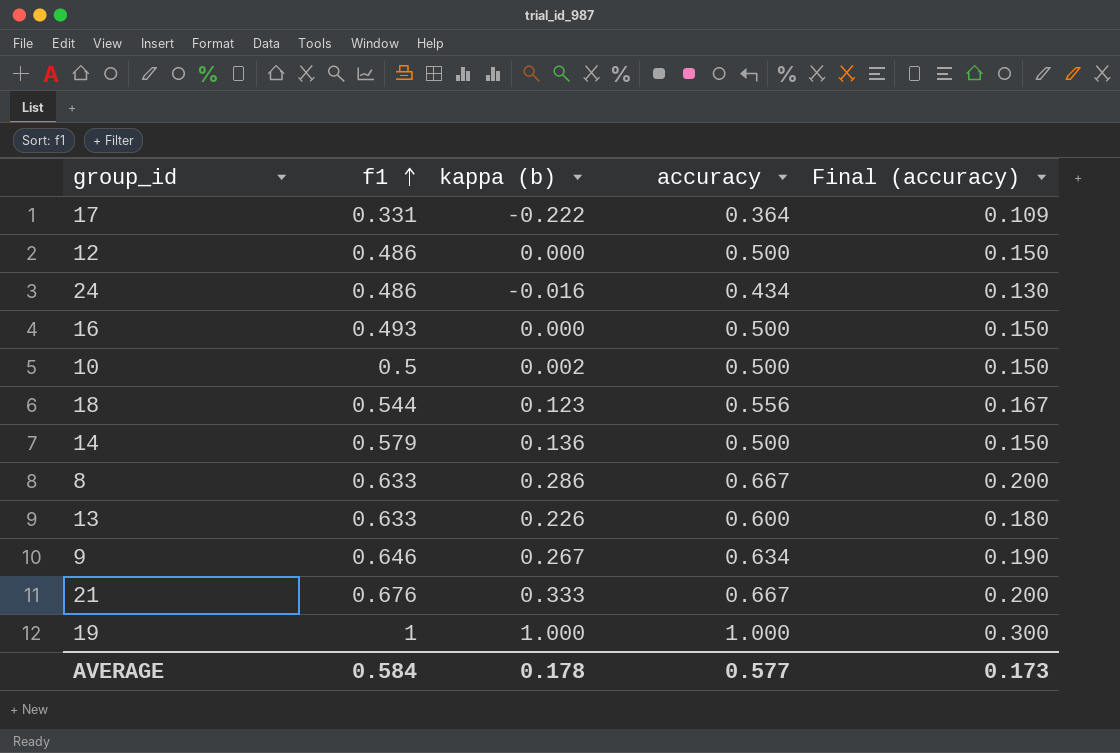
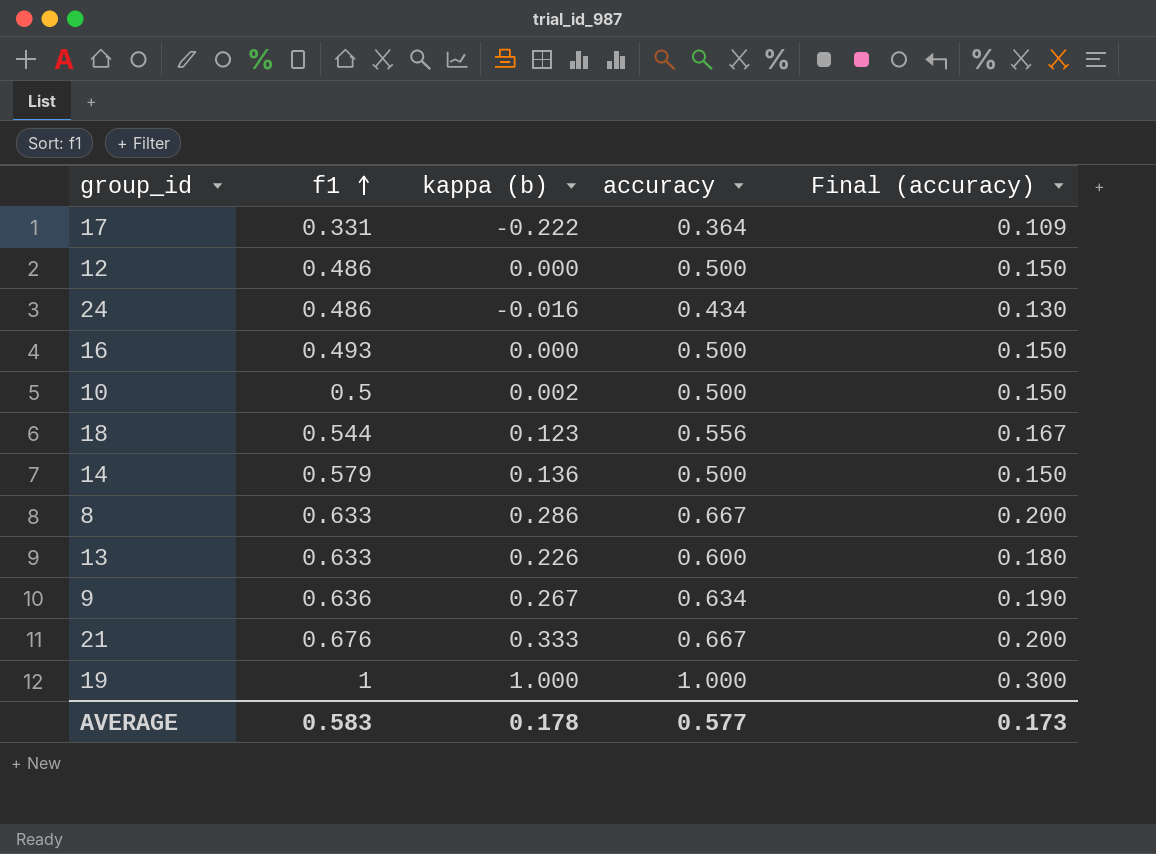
9 | f1: 0.646 -> 0.636
AVERAGE | f1: 0.584 -> 0.583

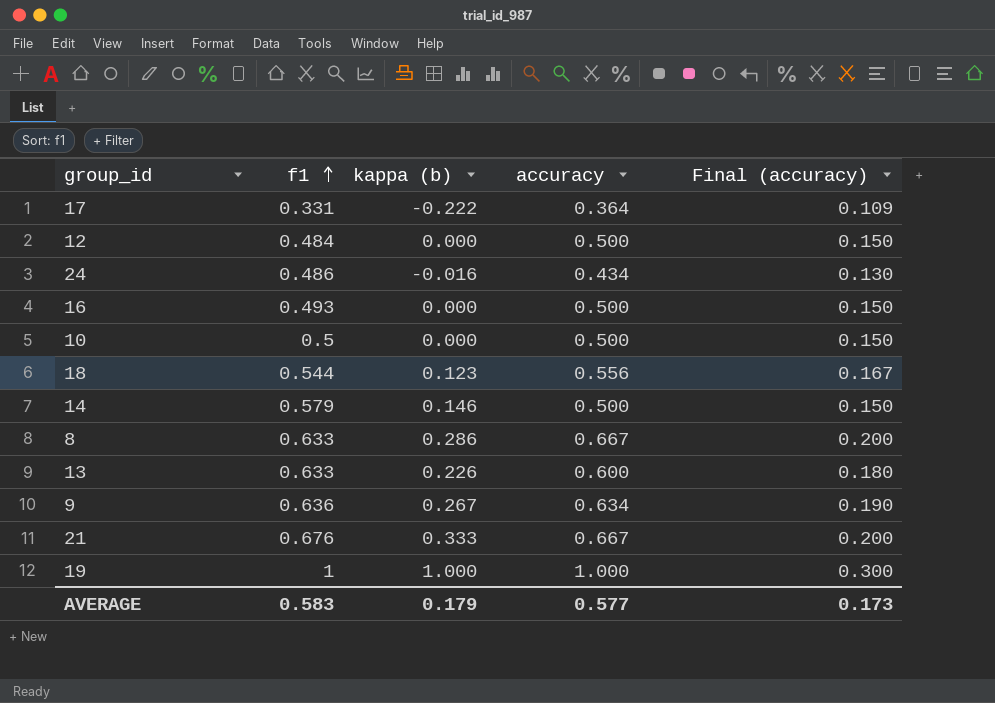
12 | f1: 0.486 -> 0.484
10 | kappa (b): 0.002 -> 0.000
14 | kappa (b): 0.136 -> 0.146
AVERAGE | kappa (b): 0.178 -> 0.179

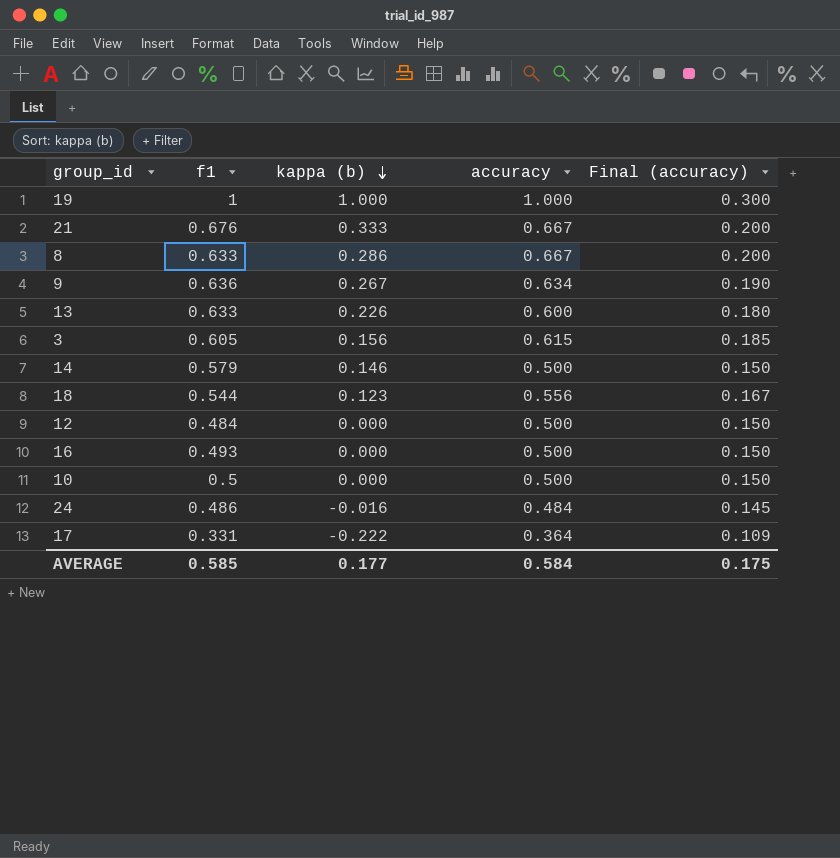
row order: f1 ascending -> kappa (b) descending
row 3: none -> 0.605 | 0.156 | 0.615 | 0.185
24 | accuracy: 0.434 -> 0.484
24 | Final (accuracy): 0.130 -> 0.145
AVERAGE | f1: 0.583 -> 0.585
AVERAGE | kappa (b): 0.179 -> 0.177
AVERAGE | accuracy: 0.577 -> 0.584
AVERAGE | Final (accuracy): 0.173 -> 0.175

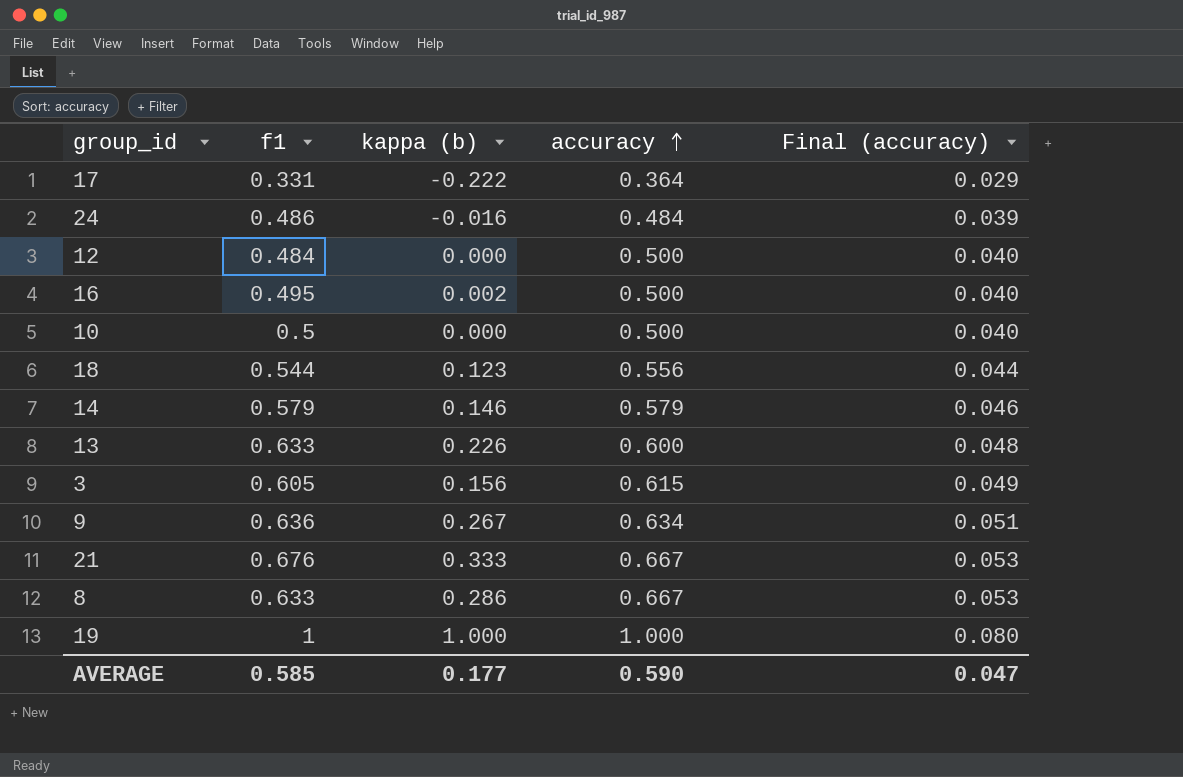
row order: kappa (b) descending -> accuracy ascending
column Final (accuracy) | formula: [accuracy] * 0.3 -> [accuracy] * 0.08
16 | f1: 0.493 -> 0.495
16 | kappa (b): 0.000 -> 0.002
14 | accuracy: 0.500 -> 0.579
AVERAGE | accuracy: 0.584 -> 0.590
AVERAGE | Final (accuracy): 0.175 -> 0.047

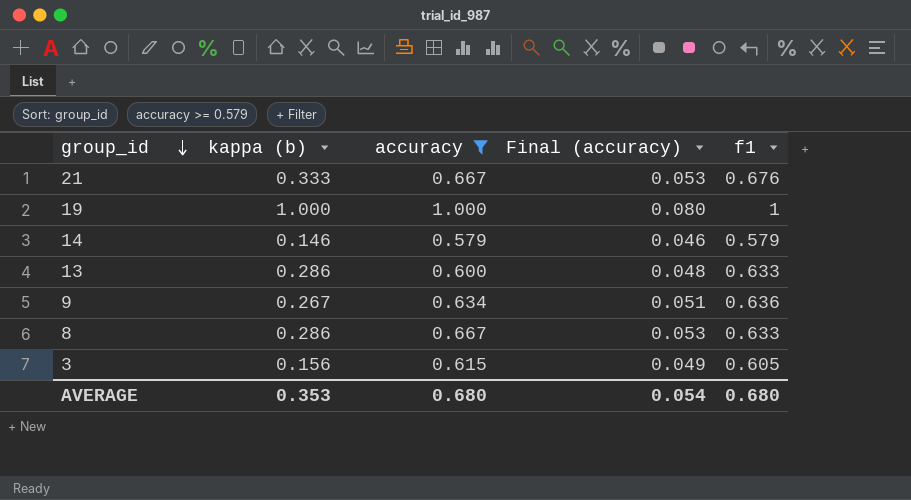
filter: none -> accuracy >= 0.579
row order: accuracy ascending -> group_id descending
column f1 | position: 2 -> 5
13 | kappa (b): 0.226 -> 0.286
AVERAGE | kappa (b): 0.177 -> 0.353
AVERAGE | accuracy: 0.590 -> 0.680
AVERAGE | Final (accuracy): 0.047 -> 0.054
AVERAGE | f1: 0.585 -> 0.680

